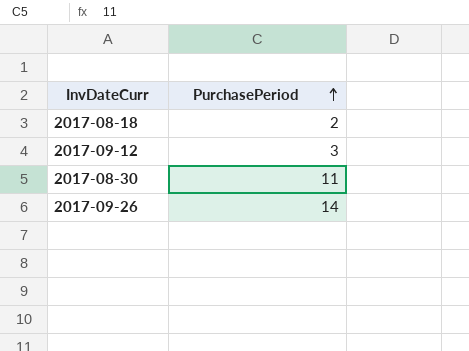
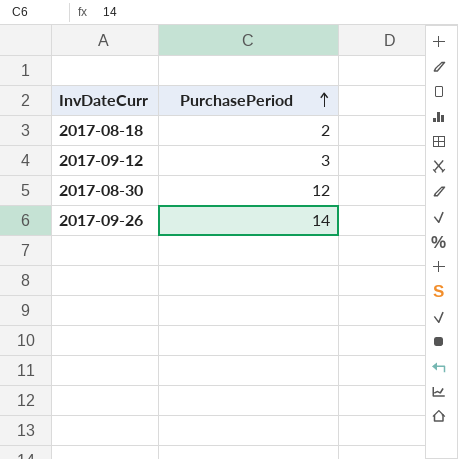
2017-08-30 | PurchasePeriod: 11 -> 12

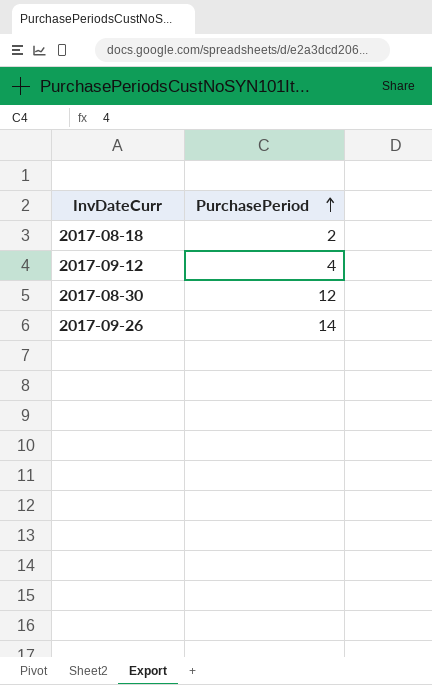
2017-09-12 | PurchasePeriod: 3 -> 4

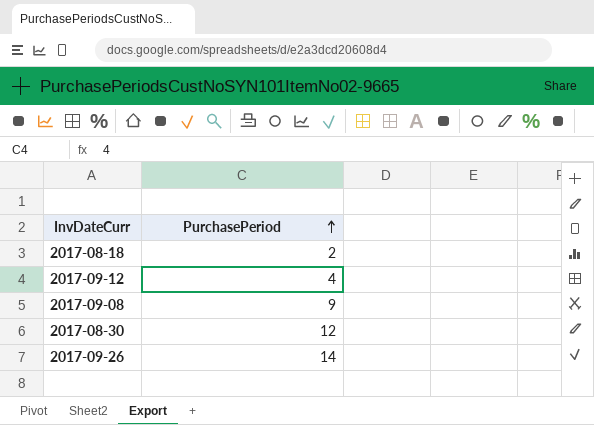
row 2017-09-08: none -> 9

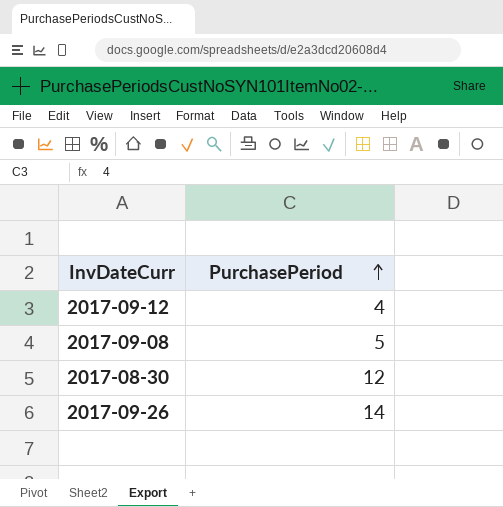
row 2017-08-18: 2 -> none
2017-09-08 | PurchasePeriod: 9 -> 5

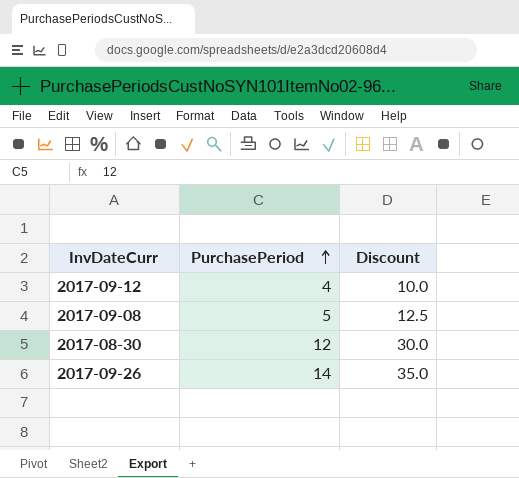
column Discount | formula: none -> [PurchasePeriod] * 2.5

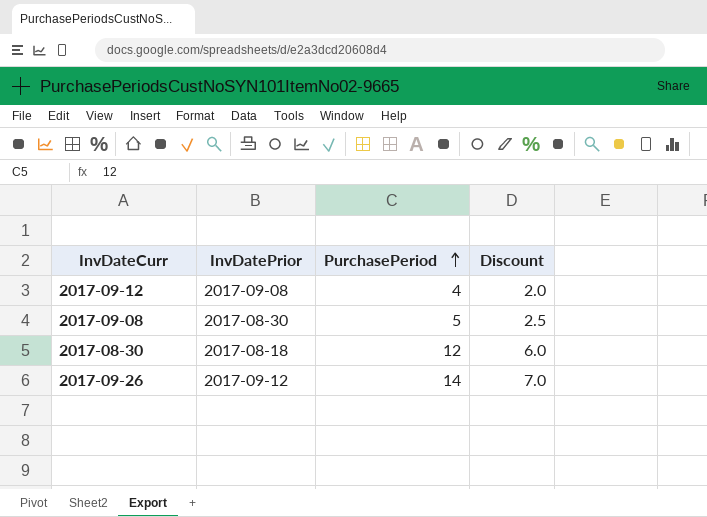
column InvDatePrior | position: none -> 2
column Discount | formula: [PurchasePeriod] * 2.5 -> [PurchasePeriod] * 0.5

